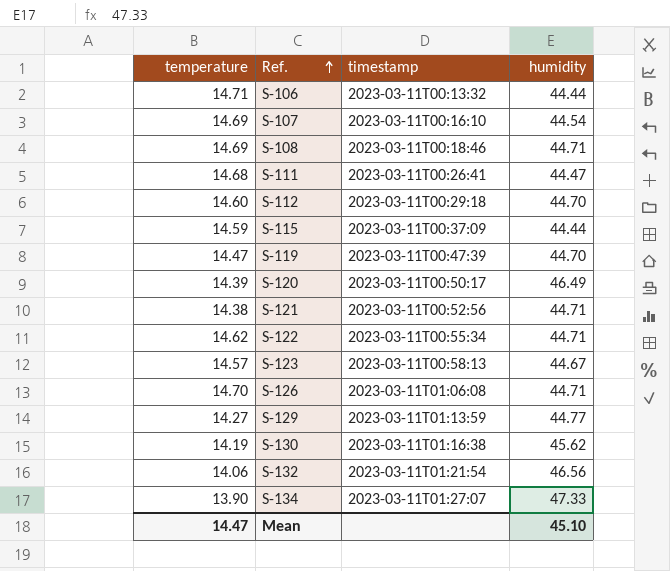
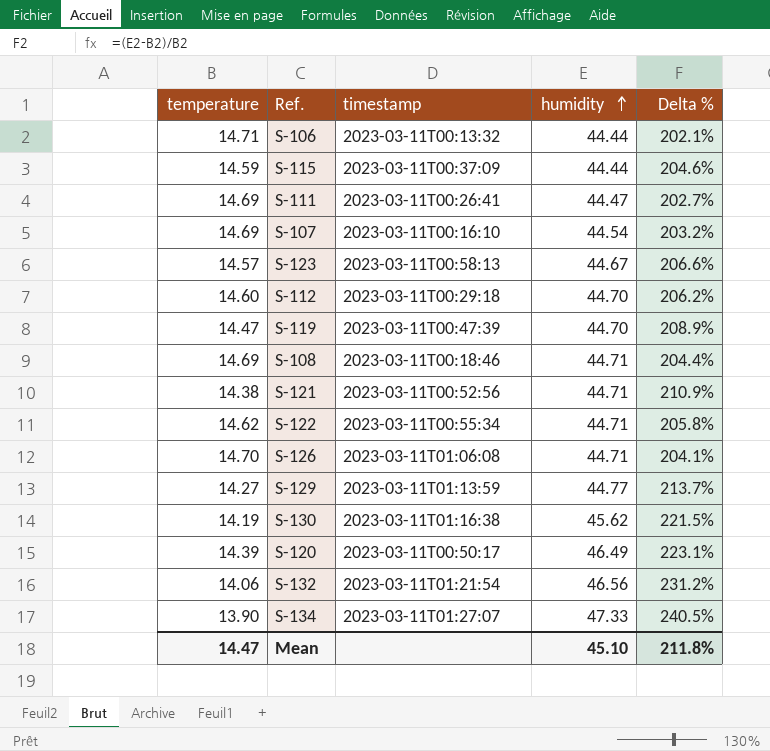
row order: Ref. ascending -> humidity ascending
column Delta % | formula: none -> ([humidity] - [temperature]) / [temperature]
S-111 | temperature: 14.68 -> 14.69

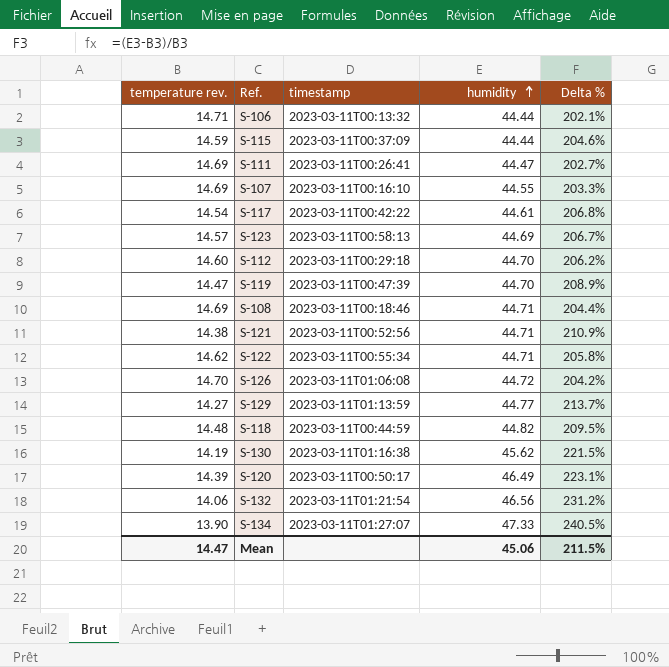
column name: temperature -> temperature rev.
S-107 | humidity: 44.54 -> 44.55
S-107 | Delta %: 203.2% -> 203.3%
row S-117: none -> 14.54 | 2023-03-11T00:42:22 | 44.61 | 206.8%
S-123 | humidity: 44.67 -> 44.69
S-123 | Delta %: 206.6% -> 206.7%
S-126 | humidity: 44.71 -> 44.72
S-126 | Delta %: 204.1% -> 204.2%
row S-118: none -> 14.48 | 2023-03-11T00:44:59 | 44.82 | 209.5%
Mean | humidity: 45.10 -> 45.06
Mean | Delta %: 211.8% -> 211.5%

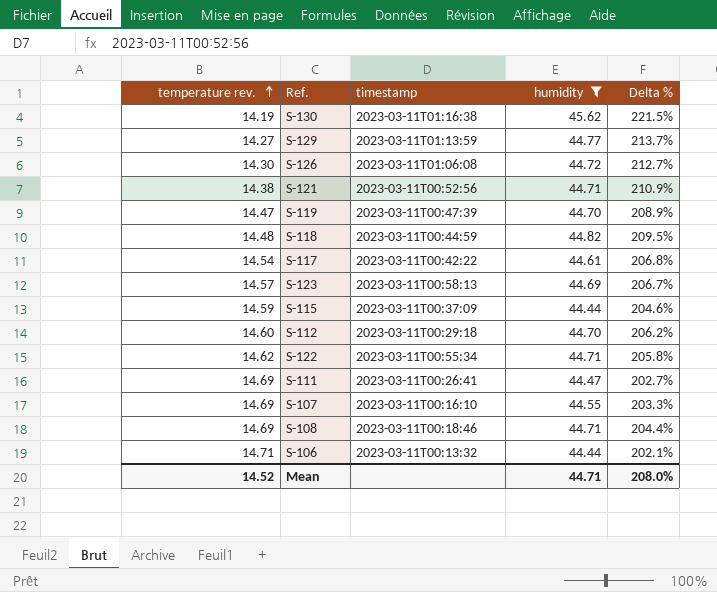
filter: none -> humidity <= 45.62
row order: humidity ascending -> temperature rev. ascending
S-126 | temperature rev.: 14.70 -> 14.30
S-126 | Delta %: 204.2% -> 212.7%
Mean | temperature rev.: 14.47 -> 14.52
Mean | humidity: 45.06 -> 44.71
Mean | Delta %: 211.5% -> 208.0%

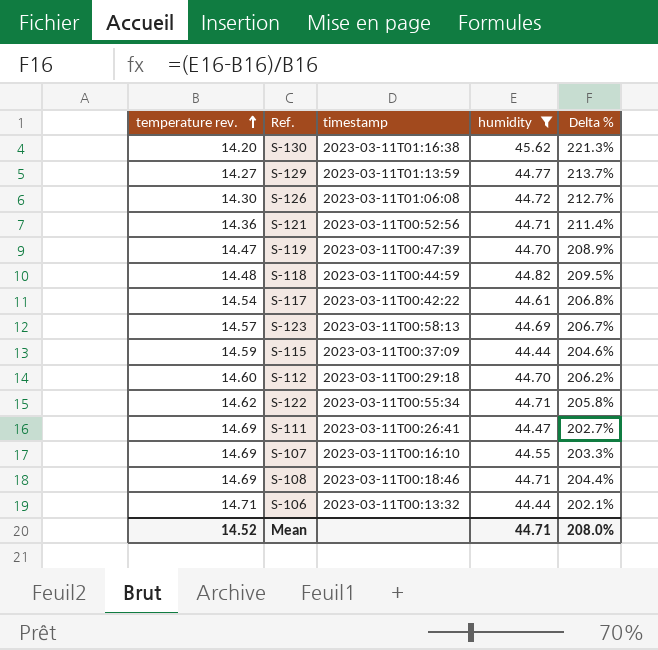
S-130 | temperature rev.: 14.19 -> 14.20
S-130 | Delta %: 221.5% -> 221.3%
S-121 | temperature rev.: 14.38 -> 14.36
S-121 | Delta %: 210.9% -> 211.4%

